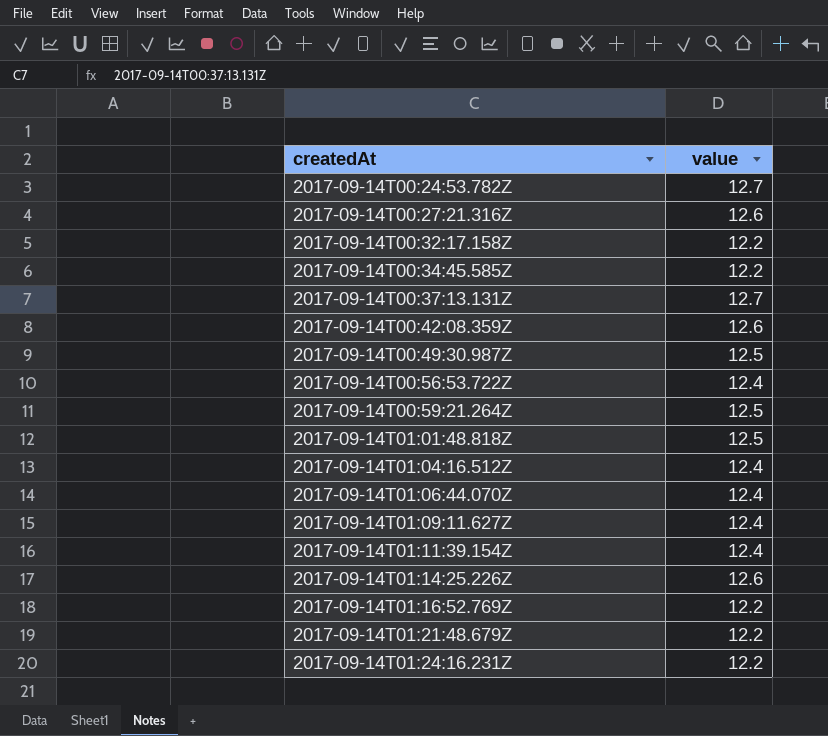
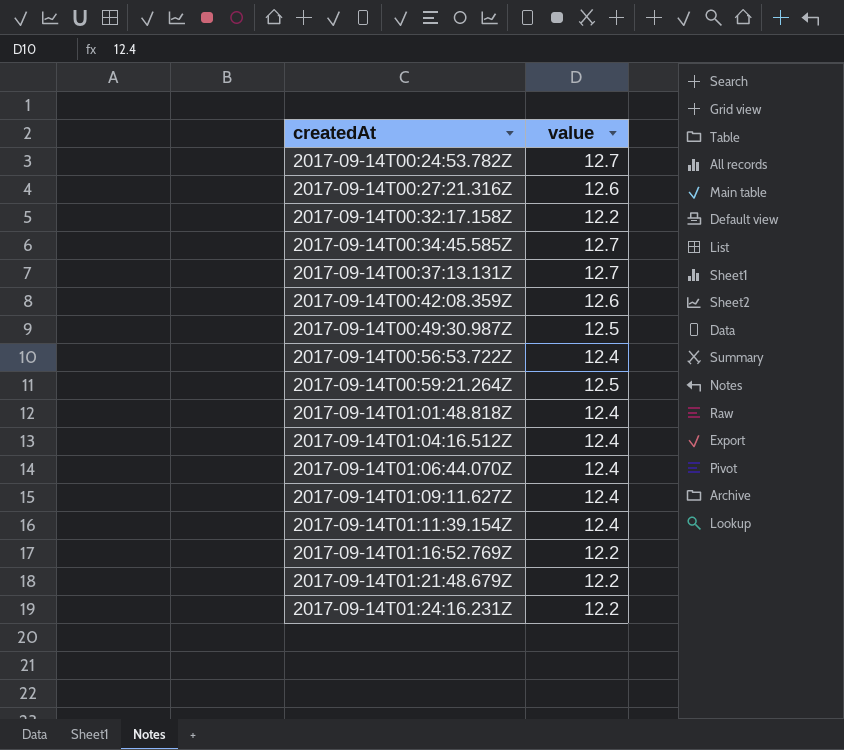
row 2017-09-14T01:14:25.226Z: 12.6 -> none
2017-09-14T00:34:45.585Z | value: 12.2 -> 12.7
2017-09-14T01:01:48.818Z | value: 12.5 -> 12.4

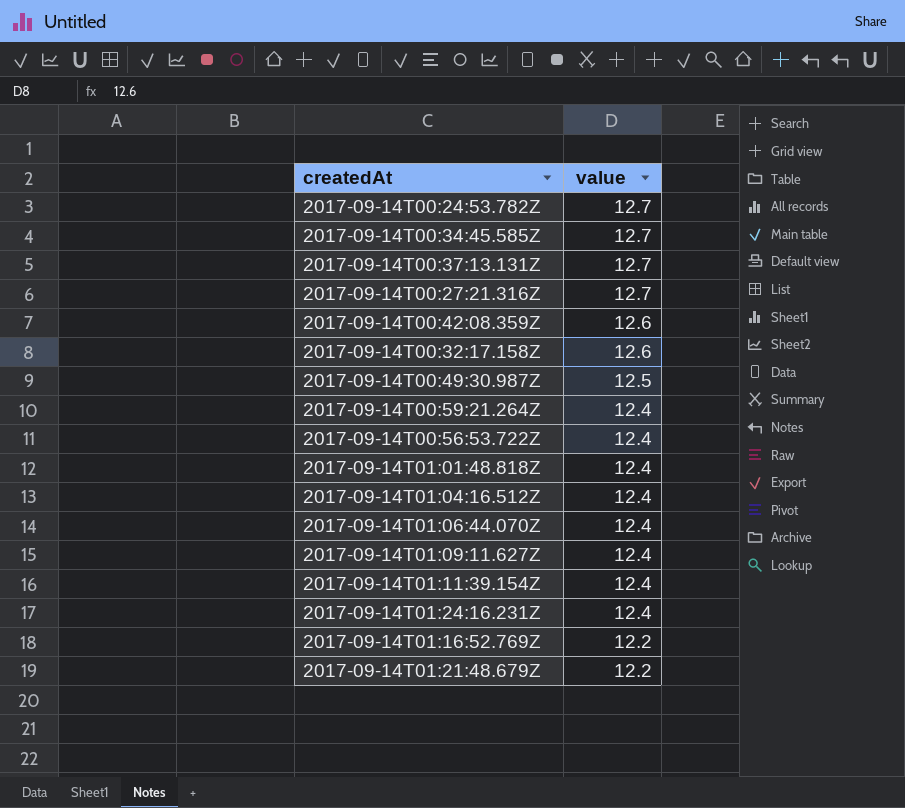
row order: createdAt ascending -> value descending
2017-09-14T00:27:21.316Z | value: 12.6 -> 12.7
2017-09-14T00:32:17.158Z | value: 12.2 -> 12.6
2017-09-14T00:59:21.264Z | value: 12.5 -> 12.4
2017-09-14T01:24:16.231Z | value: 12.2 -> 12.4

